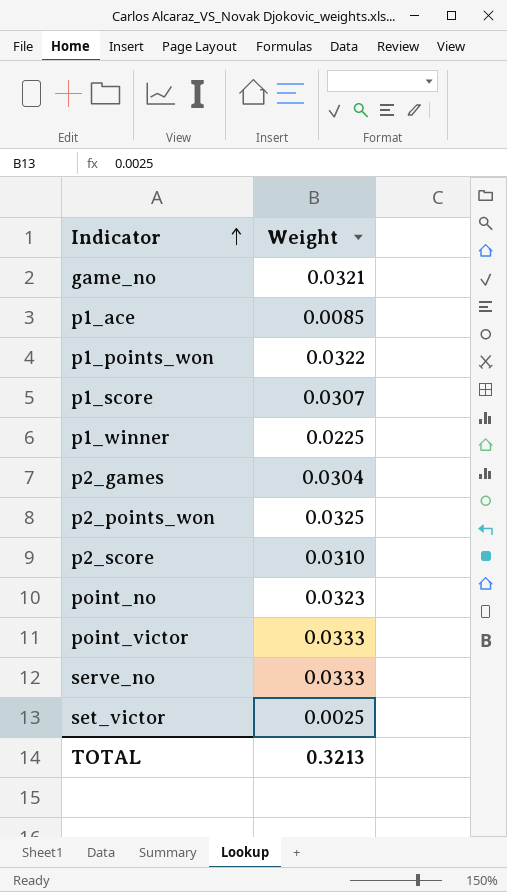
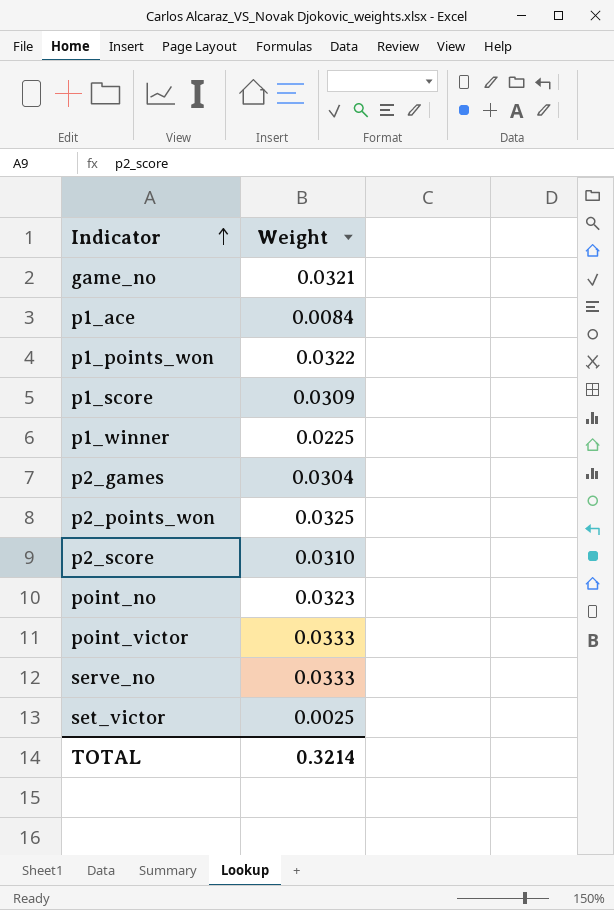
p1_ace | Weight: 0.0085 -> 0.0084
p1_score | Weight: 0.0307 -> 0.0309
TOTAL | Weight: 0.3213 -> 0.3214

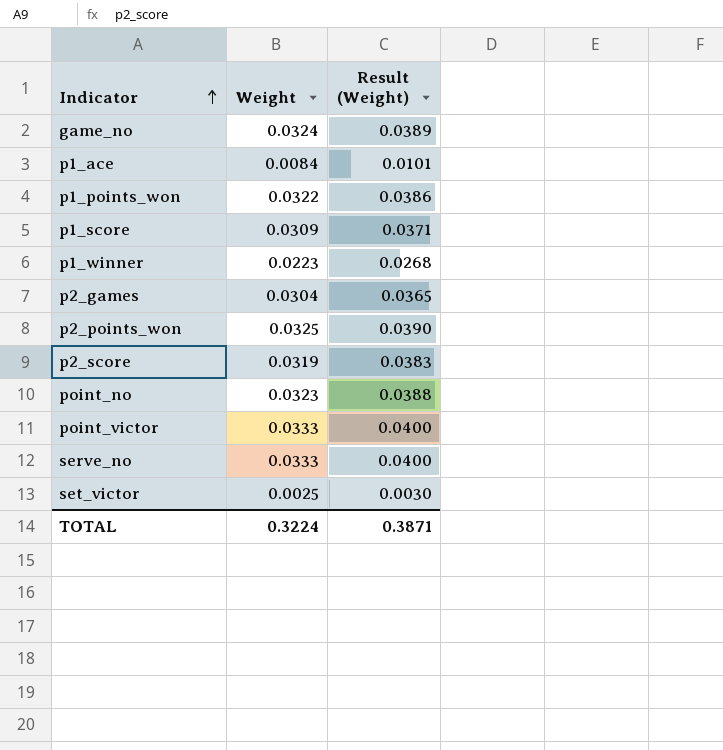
column Result (Weight) | formula: none -> [Weight] * 1.2
game_no | Weight: 0.0321 -> 0.0324
p1_winner | Weight: 0.0225 -> 0.0223
p2_score | Weight: 0.0310 -> 0.0319
TOTAL | Weight: 0.3214 -> 0.3224

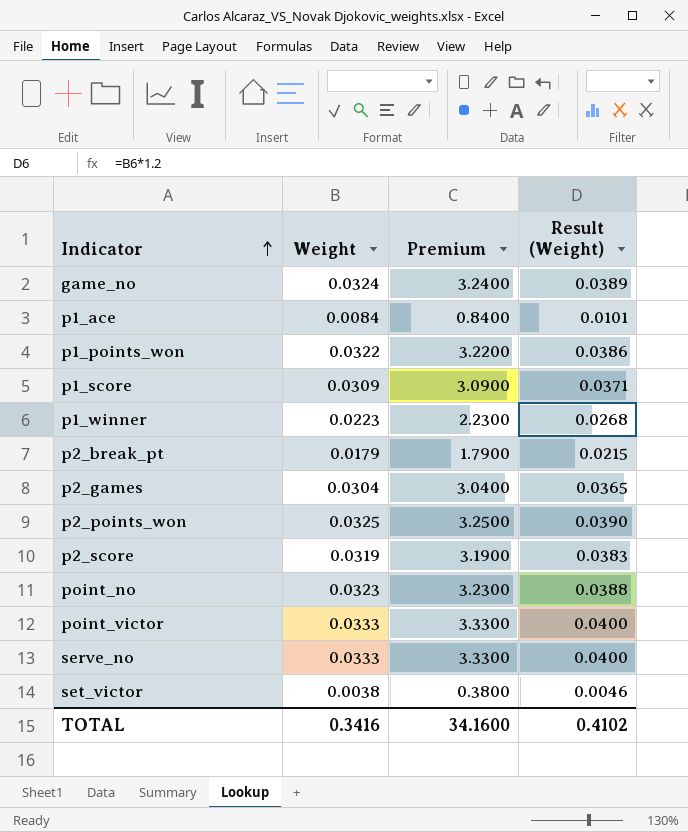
column Premium | formula: none -> [Weight] * 100
row p2_break_pt: none -> 0.0179 | 1.7900 | 0.0215
set_victor | Weight: 0.0025 -> 0.0038
set_victor | Result (Weight): 0.0030 -> 0.0046
TOTAL | Weight: 0.3224 -> 0.3416
TOTAL | Result (Weight): 0.3871 -> 0.4102

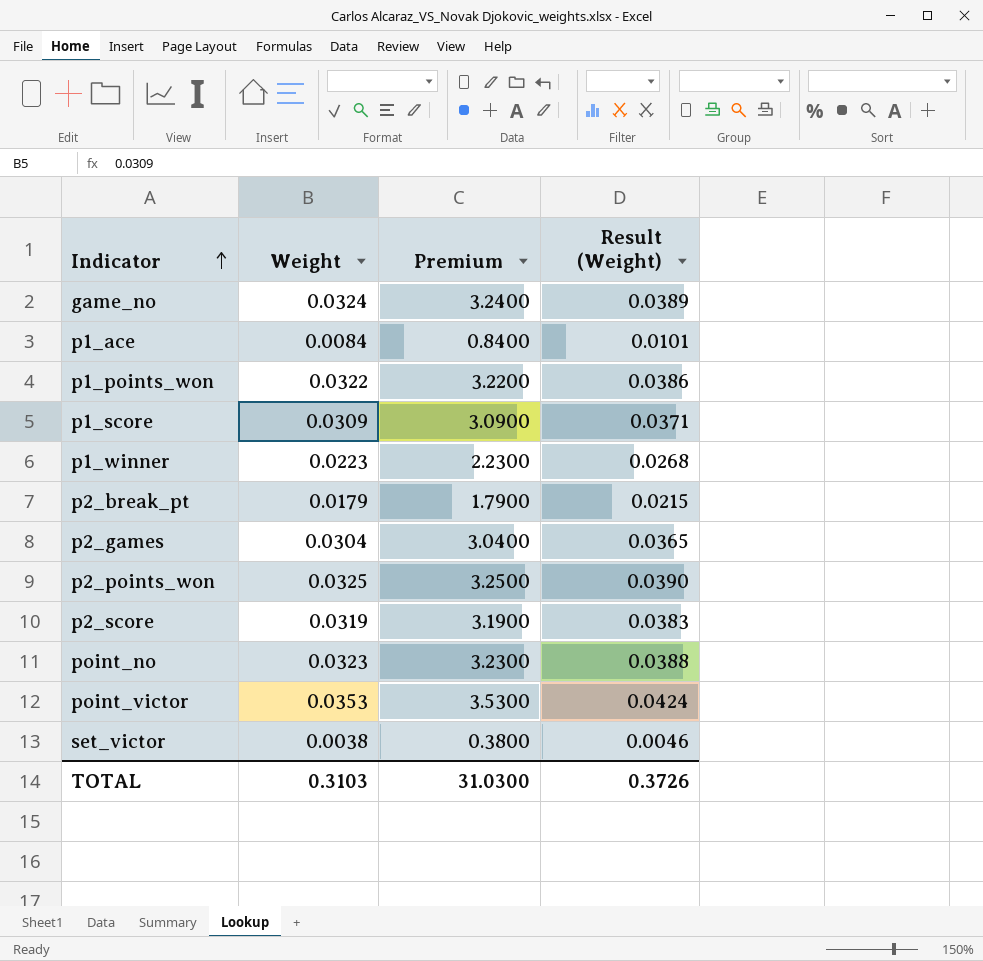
row serve_no: 0.0333 | 3.3300 | 0.0400 -> none
point_victor | Weight: 0.0333 -> 0.0353
point_victor | Premium: 3.3300 -> 3.5300
point_victor | Result (Weight): 0.0400 -> 0.0424
TOTAL | Weight: 0.3416 -> 0.3103
TOTAL | Premium: 34.1600 -> 31.0300
TOTAL | Result (Weight): 0.4102 -> 0.3726

